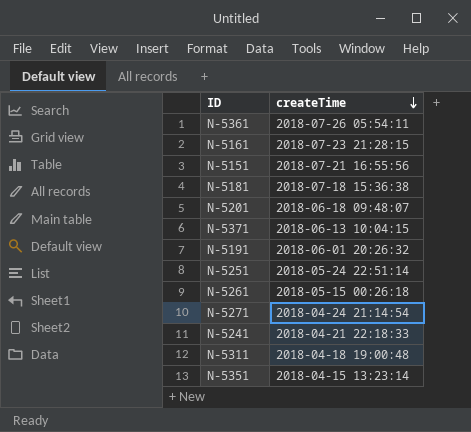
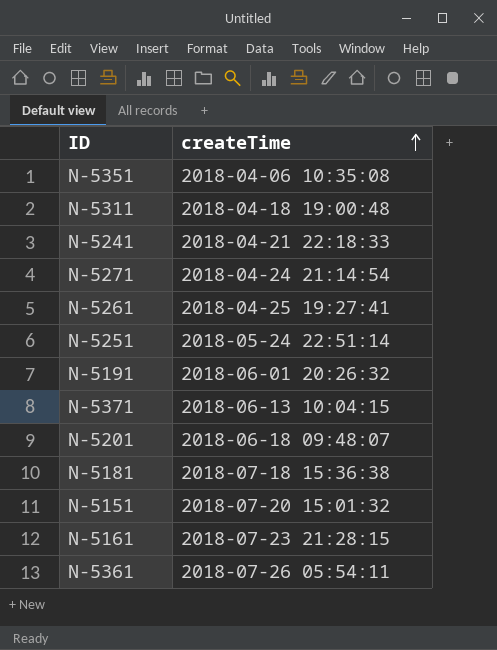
row order: createTime descending -> createTime ascending
N-5351 | createTime: 2018-04-15 13:23:14 -> 2018-04-06 10:35:08
N-5261 | createTime: 2018-05-15 00:26:18 -> 2018-04-25 19:27:41
N-5151 | createTime: 2018-07-21 16:55:56 -> 2018-07-20 15:01:32

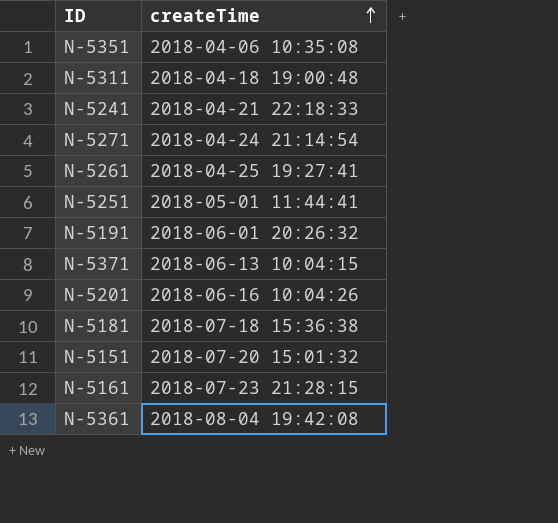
N-5251 | createTime: 2018-05-24 22:51:14 -> 2018-05-01 11:44:41
N-5201 | createTime: 2018-06-18 09:48:07 -> 2018-06-16 10:04:26
N-5361 | createTime: 2018-07-26 05:54:11 -> 2018-08-04 19:42:08

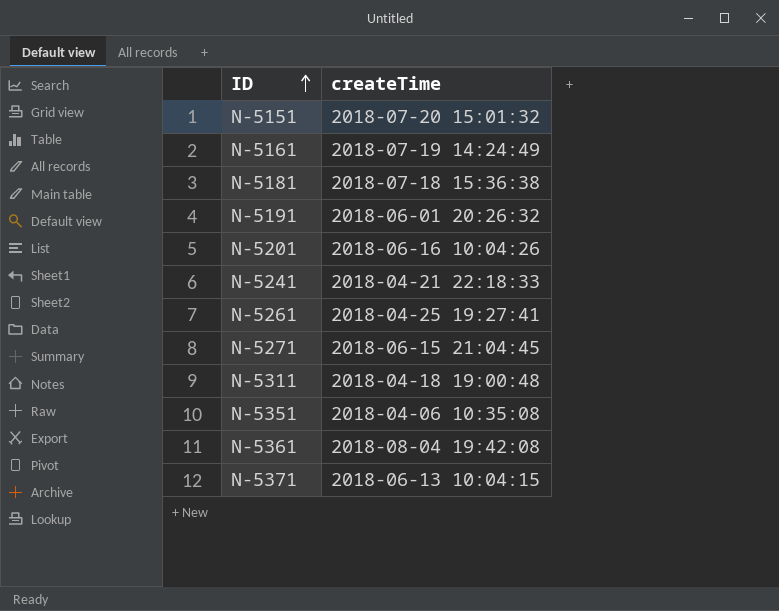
row order: createTime ascending -> ID ascending
row N-5251: 2018-05-01 11:44:41 -> none
N-5161 | createTime: 2018-07-23 21:28:15 -> 2018-07-19 14:24:49
N-5271 | createTime: 2018-04-24 21:14:54 -> 2018-06-15 21:04:45

